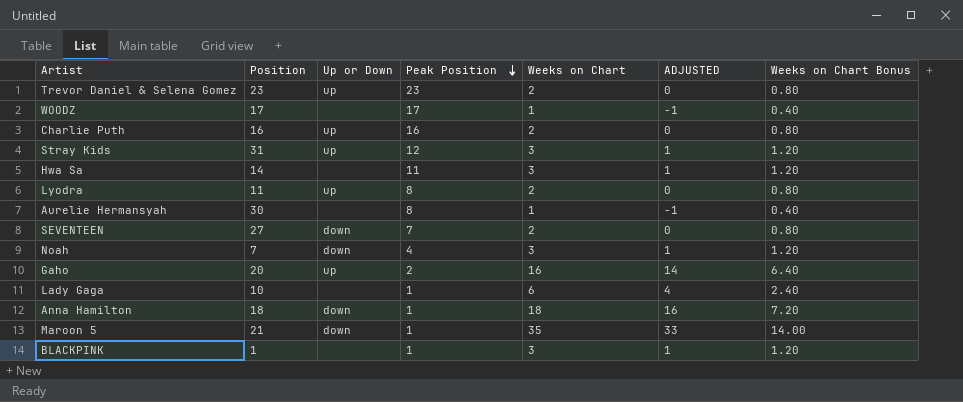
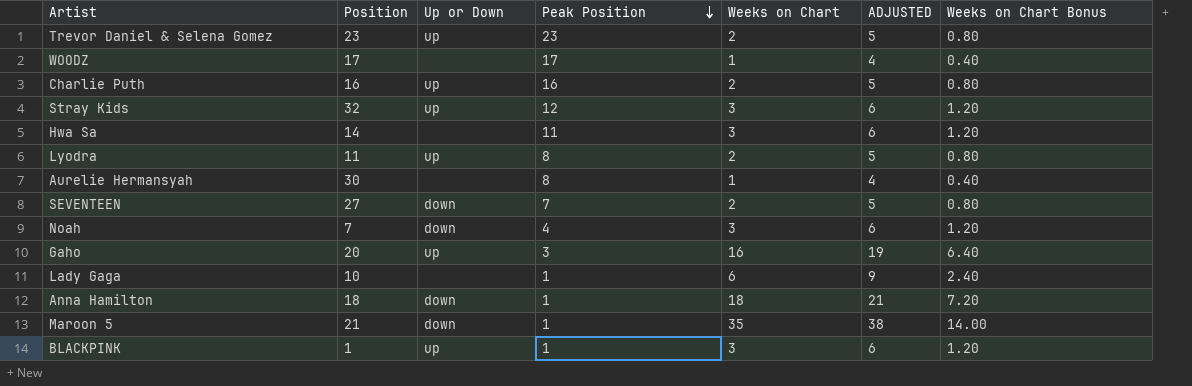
column ADJUSTED | formula: [Weeks on Chart] - 2 -> [Weeks on Chart] + 3
Stray Kids | Position: 31 -> 32
Gaho | Peak Position: 2 -> 3
BLACKPINK | Up or Down: none -> up

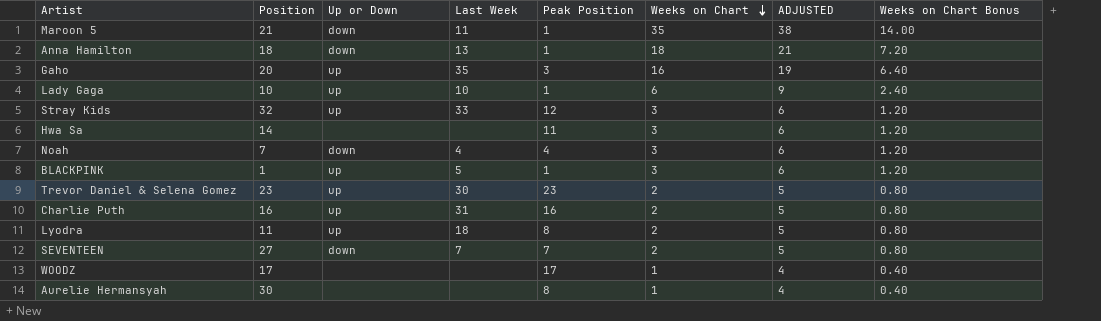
row order: Peak Position descending -> Weeks on Chart descending
column Last Week | position: none -> 4
Lady Gaga | Up or Down: none -> up

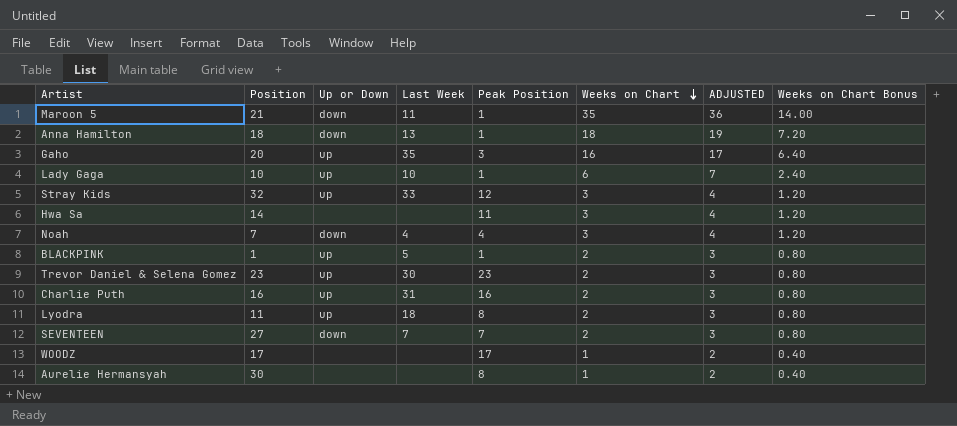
column ADJUSTED | formula: [Weeks on Chart] + 3 -> [Weeks on Chart] + 1
BLACKPINK | Weeks on Chart: 3 -> 2
BLACKPINK | Weeks on Chart Bonus: 1.20 -> 0.80

